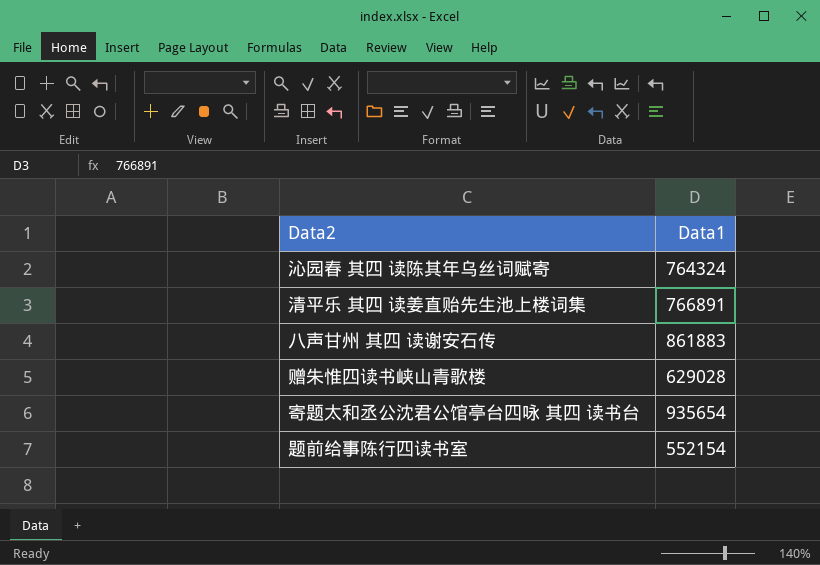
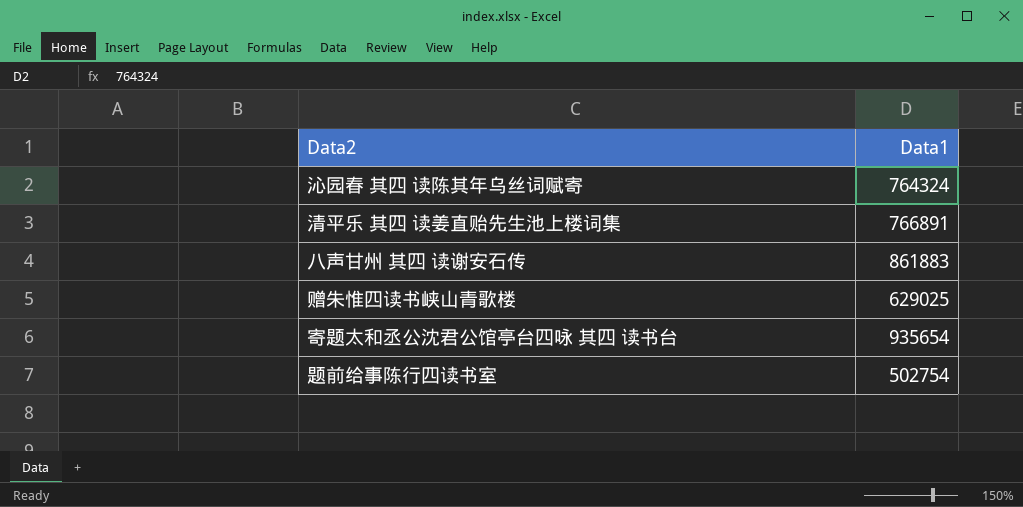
赠朱惟四读书峡山青歌楼 | Data1: 629028 -> 629025
题前给事陈行四读书室 | Data1: 552154 -> 502754

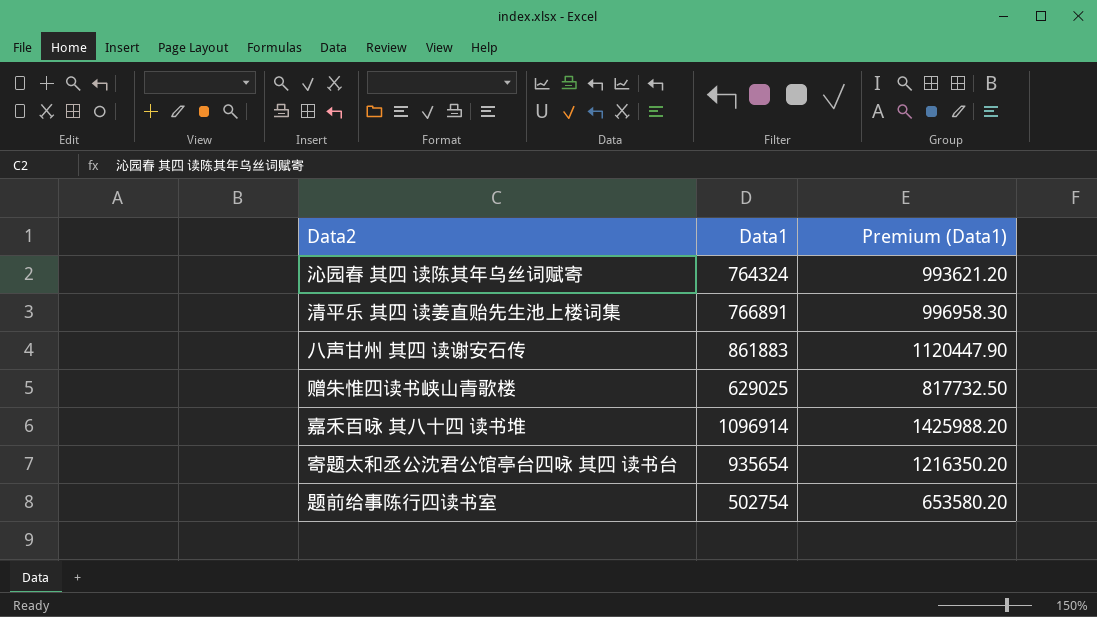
column Premium (Data1) | formula: none -> [Data1] * 1.3
row 嘉禾百咏 其八十四 读书堆: none -> 1096914 | 1425988.20

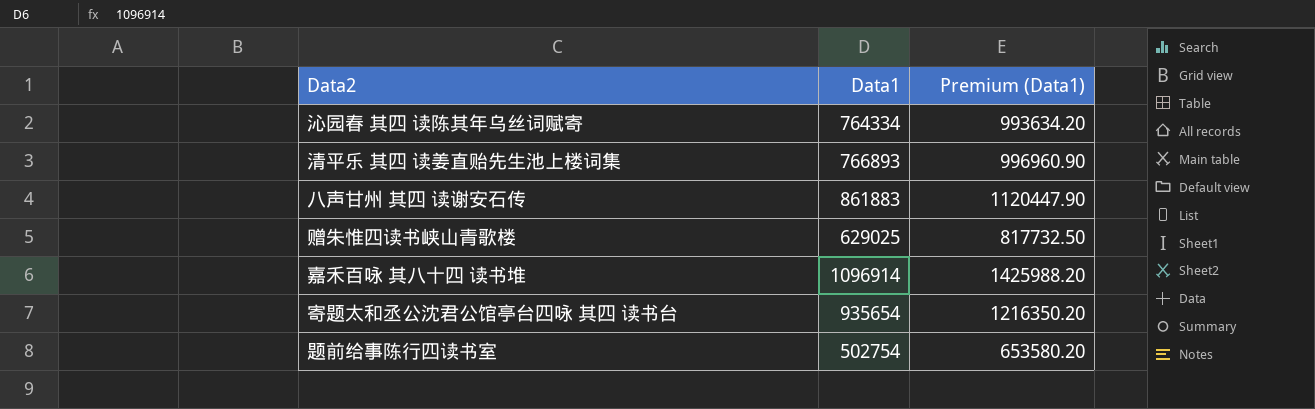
沁园春 其四 读陈其年乌丝词赋寄 | Data1: 764324 -> 764334
沁园春 其四 读陈其年乌丝词赋寄 | Premium (Data1): 993621.20 -> 993634.20
清平乐 其四 读姜直贻先生池上楼词集 | Data1: 766891 -> 766893
清平乐 其四 读姜直贻先生池上楼词集 | Premium (Data1): 996958.30 -> 996960.90

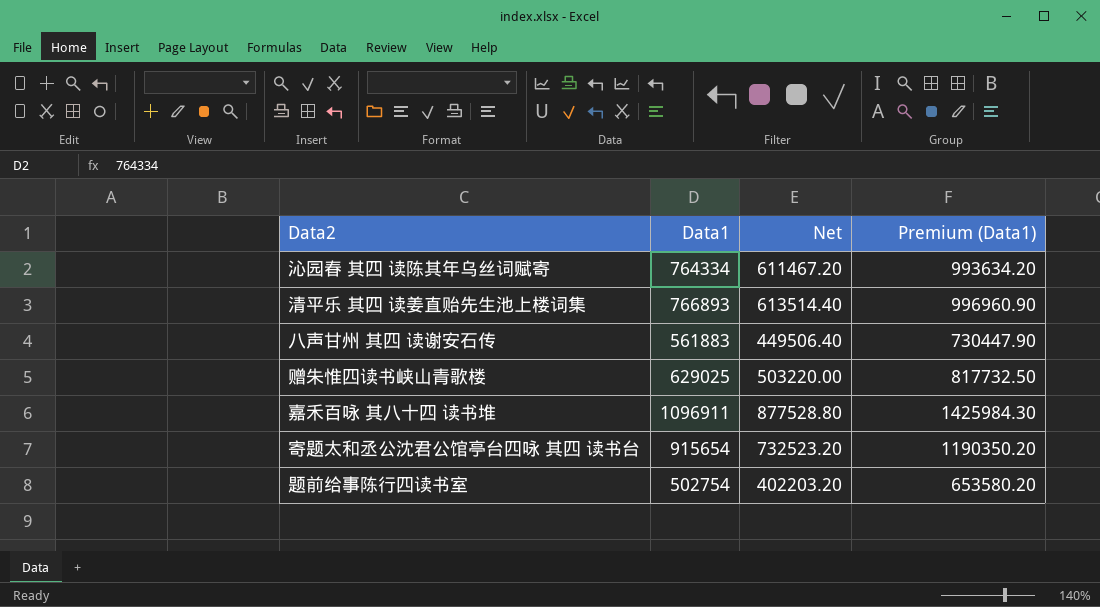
column Net | formula: none -> [Data1] * 0.8
八声甘州 其四 读谢安石传 | Data1: 861883 -> 561883
八声甘州 其四 读谢安石传 | Premium (Data1): 1120447.90 -> 730447.90
嘉禾百咏 其八十四 读书堆 | Data1: 1096914 -> 1096911
嘉禾百咏 其八十四 读书堆 | Premium (Data1): 1425988.20 -> 1425984.30
寄题太和丞公沈君公馆亭台四咏 其四 读书台 | Data1: 935654 -> 915654
寄题太和丞公沈君公馆亭台四咏 其四 读书台 | Premium (Data1): 1216350.20 -> 1190350.20

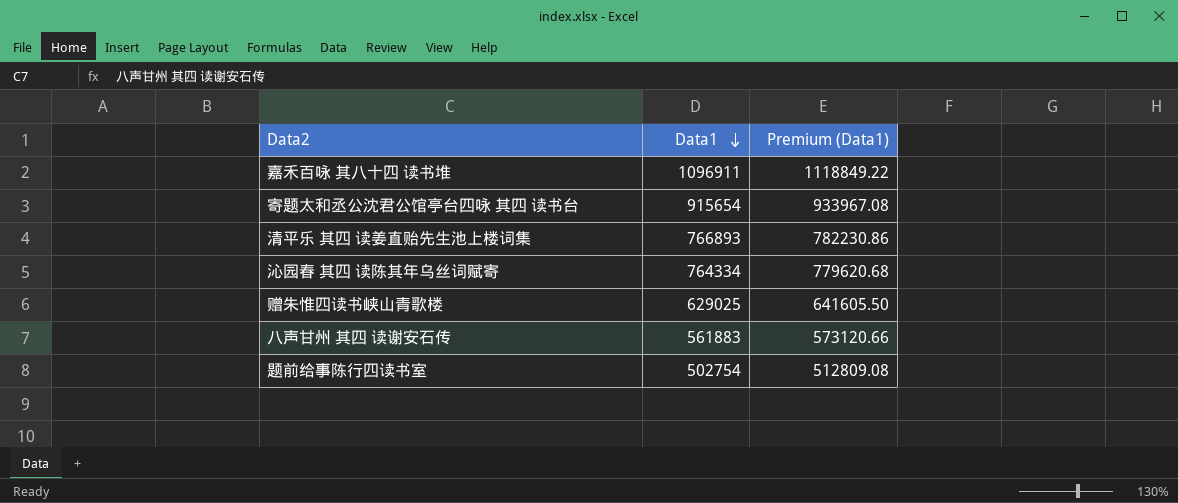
row order: none -> Data1 descending
column Net | formula: [Data1] * 0.8 -> none
column Premium (Data1) | formula: [Data1] * 1.3 -> [Data1] * 1.02

